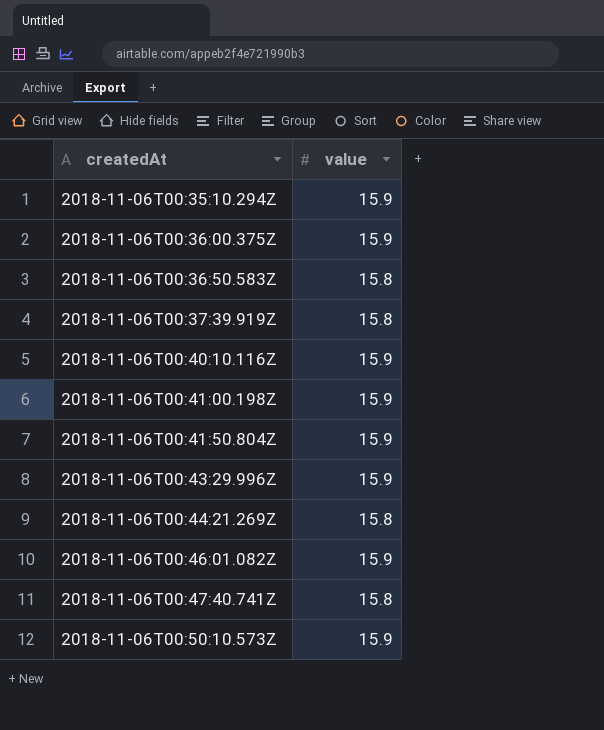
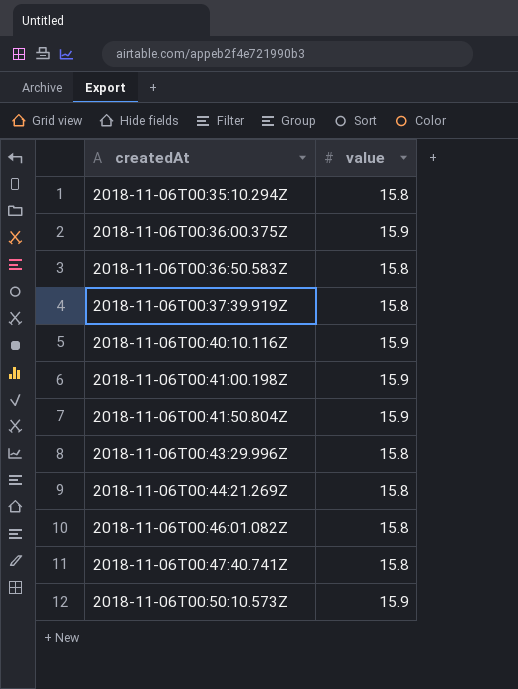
2018-11-06T00:35:10.294Z | value: 15.9 -> 15.8
2018-11-06T00:43:29.996Z | value: 15.9 -> 15.8
2018-11-06T00:46:01.082Z | value: 15.9 -> 15.8

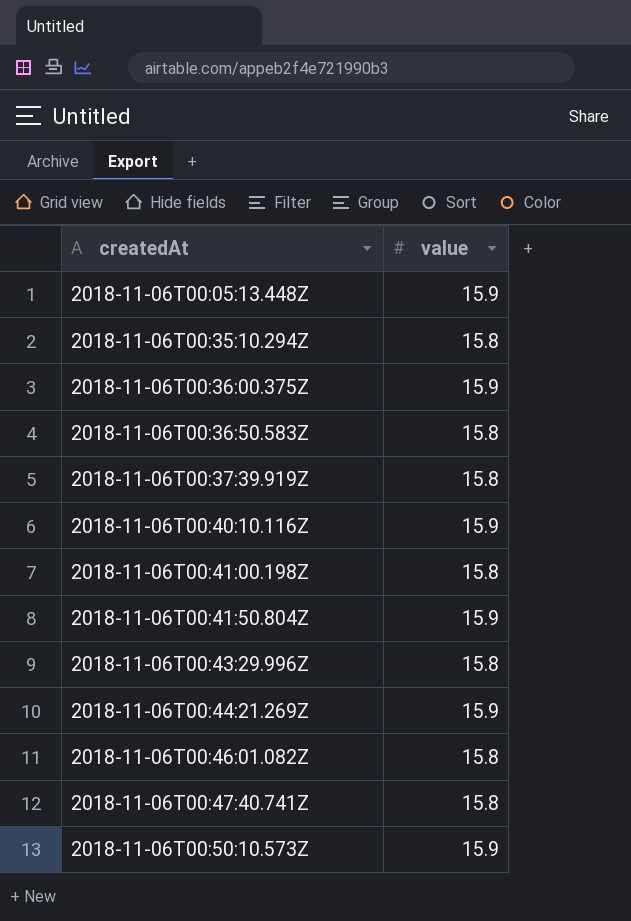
row 2018-11-06T00:05:13.448Z: none -> 15.9
2018-11-06T00:41:00.198Z | value: 15.9 -> 15.8
2018-11-06T00:44:21.269Z | value: 15.8 -> 15.9

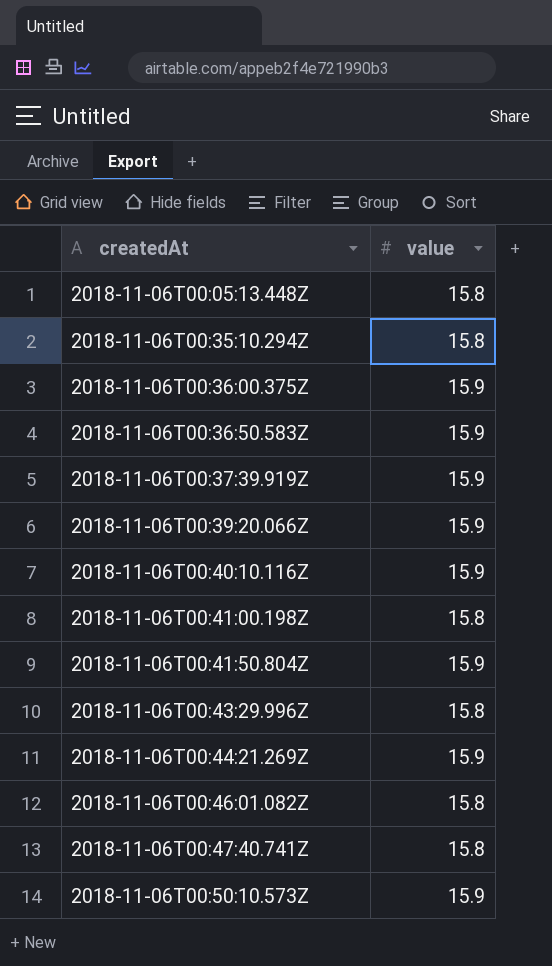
2018-11-06T00:05:13.448Z | value: 15.9 -> 15.8
2018-11-06T00:36:50.583Z | value: 15.8 -> 15.9
2018-11-06T00:37:39.919Z | value: 15.8 -> 15.9
row 2018-11-06T00:39:20.066Z: none -> 15.9

